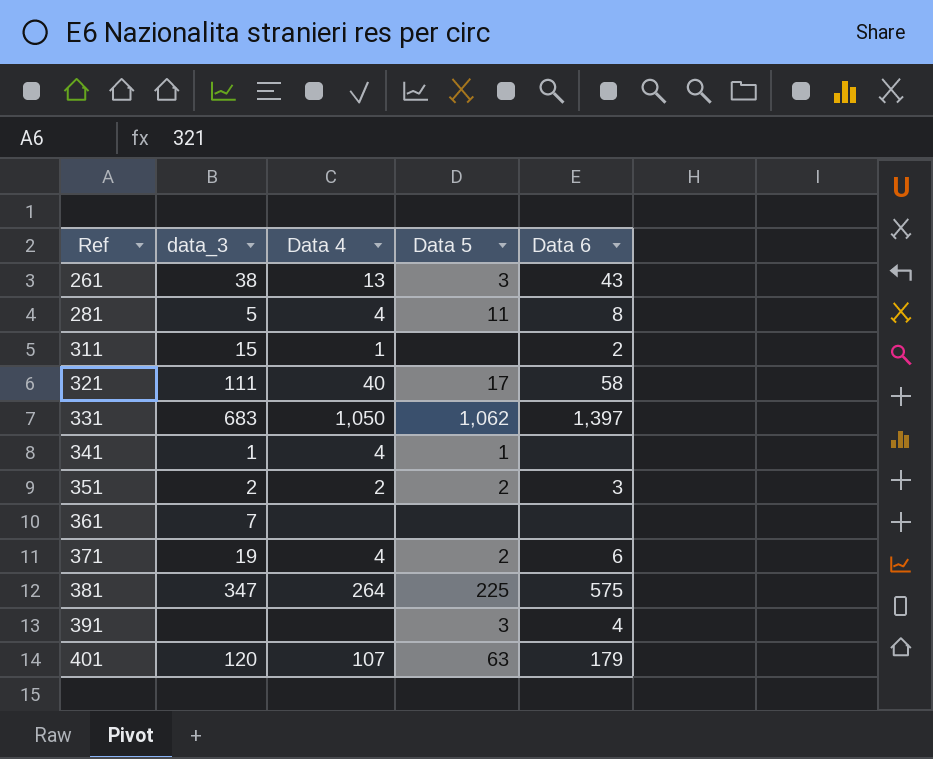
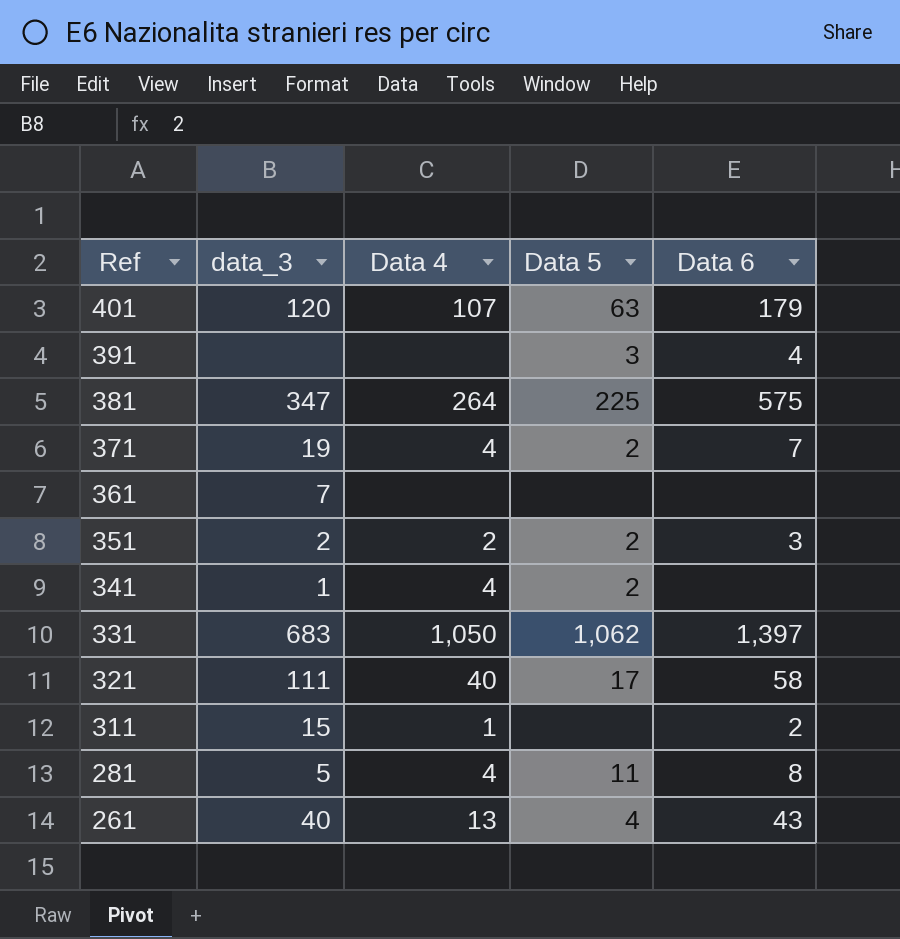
row order: Ref ascending -> Ref descending
371 | Data 6: 6 -> 7
341 | Data 5: 1 -> 2
261 | data_3: 38 -> 40
261 | Data 5: 3 -> 4

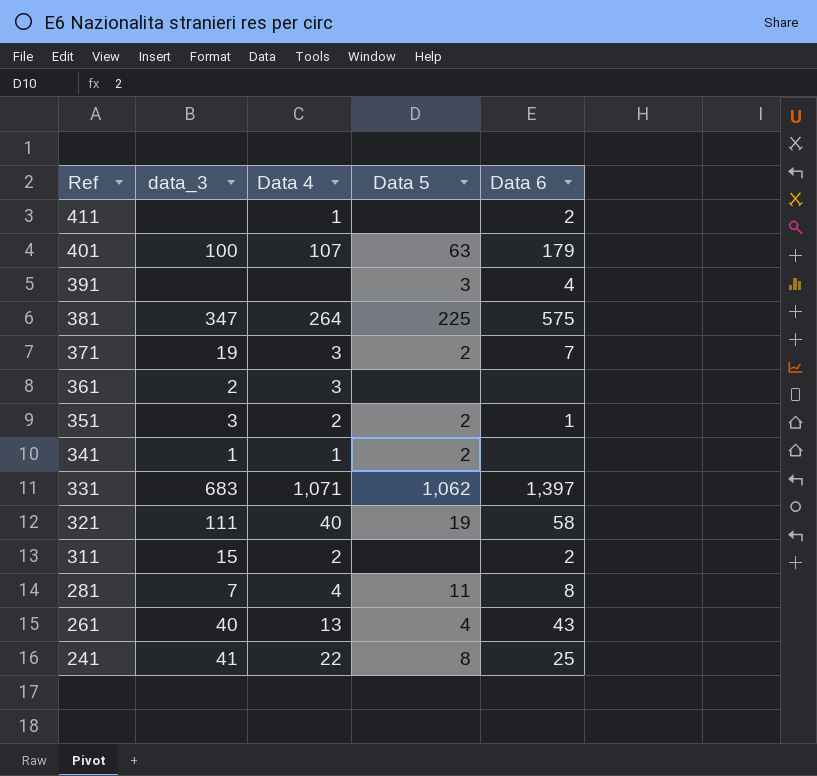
row 411: none -> none | 1 | none | 2
401 | data_3: 120 -> 100
371 | Data 4: 4 -> 3
361 | data_3: 7 -> 2
361 | Data 4: none -> 3
351 | data_3: 2 -> 3
351 | Data 6: 3 -> 1
341 | Data 4: 4 -> 1
331 | Data 4: 1,050 -> 1,071
321 | Data 5: 17 -> 19
311 | Data 4: 1 -> 2
281 | data_3: 5 -> 7
row 241: none -> 41 | 22 | 8 | 25

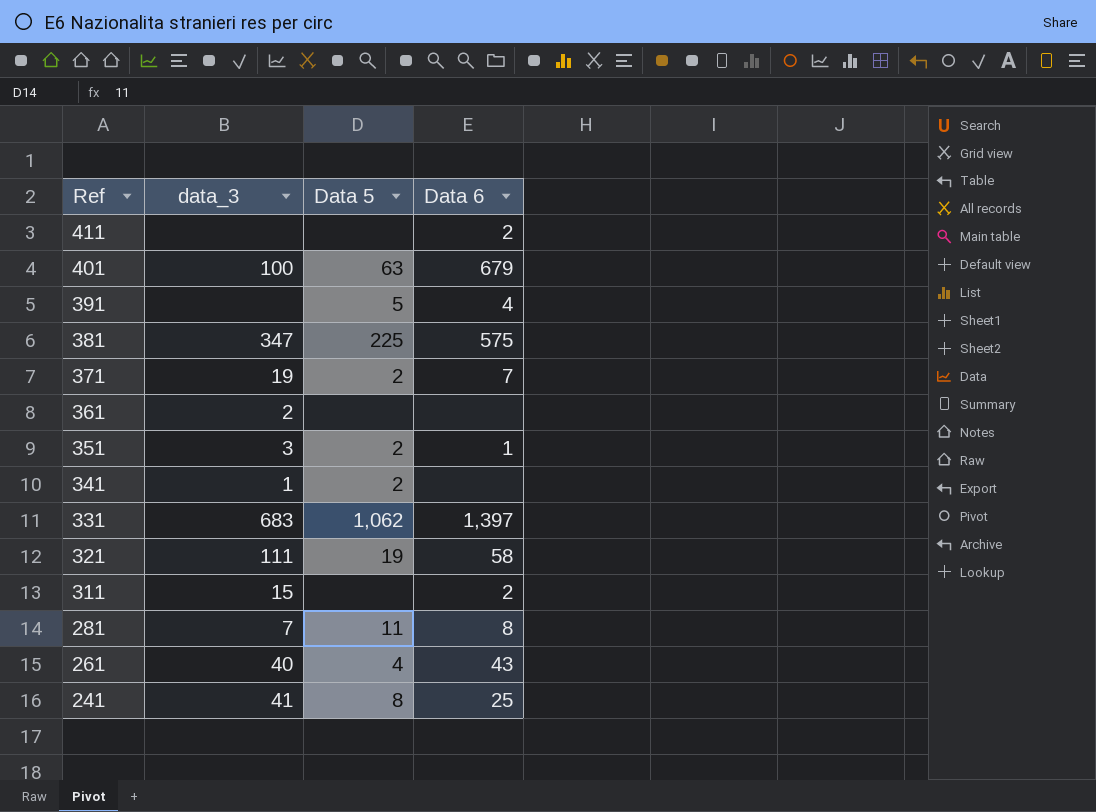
column Data 4 | position: 3 -> none
401 | Data 6: 179 -> 679
391 | Data 5: 3 -> 5

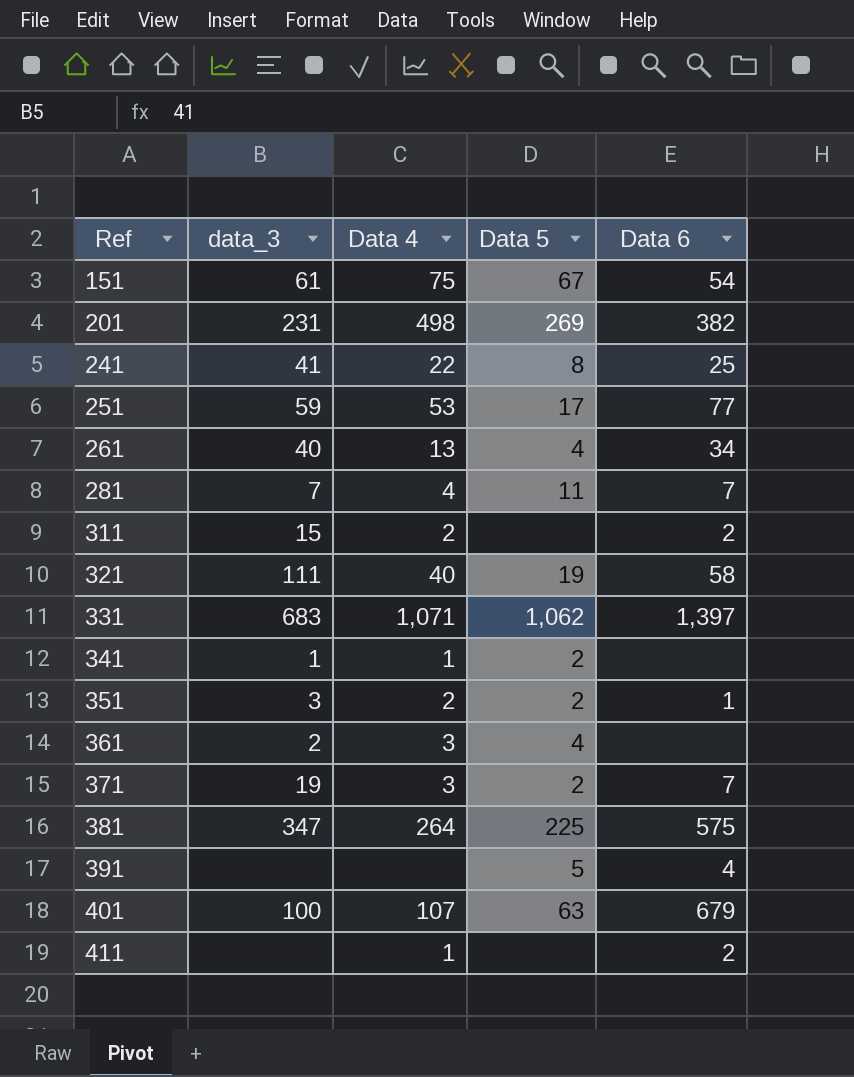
row order: Ref descending -> Ref ascending
column Data 4 | position: none -> 3
row 151: none -> 61 | 75 | 67 | 54
row 201: none -> 231 | 498 | 269 | 382
row 251: none -> 59 | 53 | 17 | 77
261 | Data 6: 43 -> 34
281 | Data 6: 8 -> 7
361 | Data 5: none -> 4

